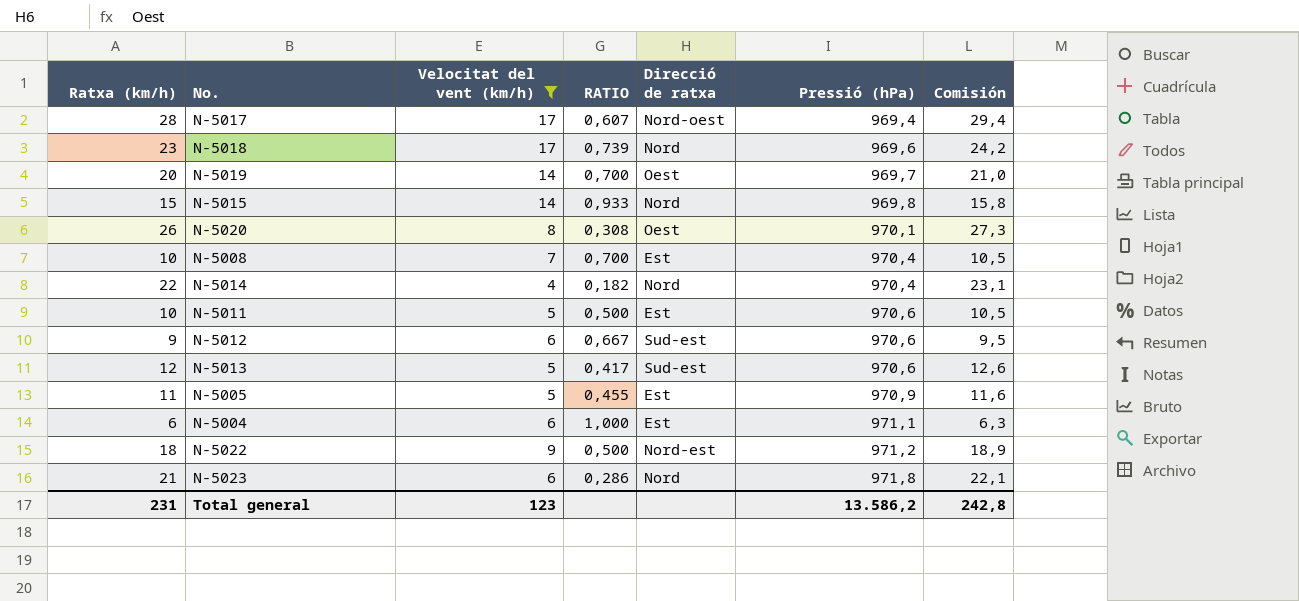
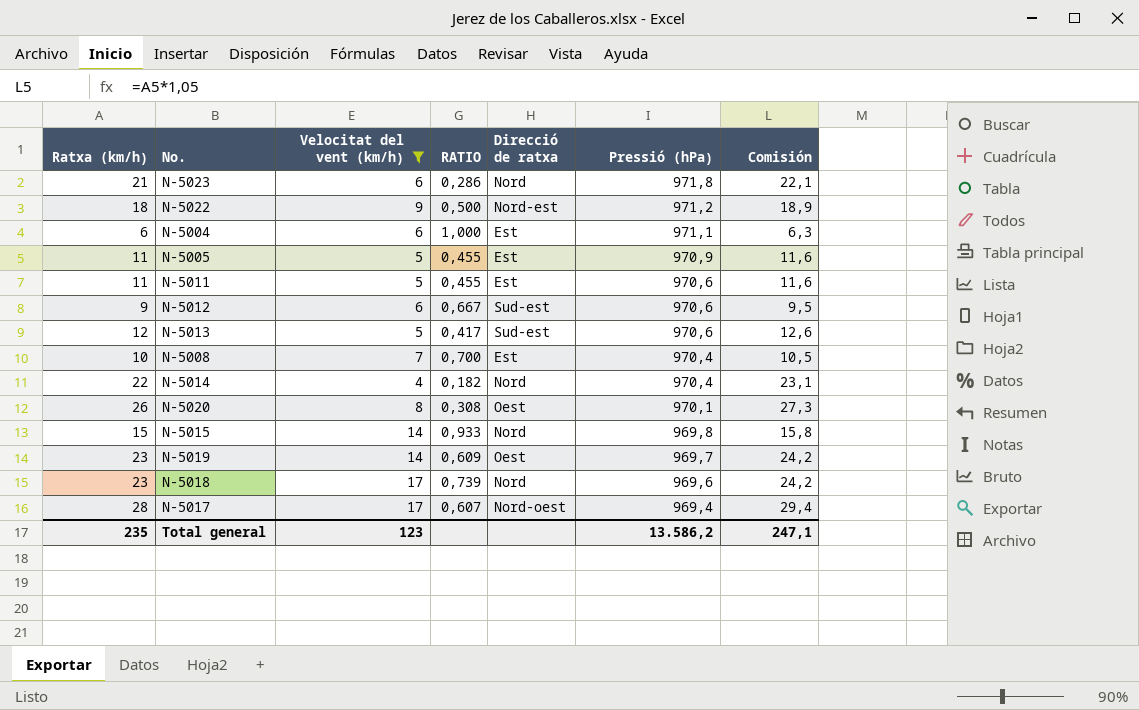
row order: Pressió (hPa) ascending -> Pressió (hPa) descending
N-5011 | Ratxa (km/h): 10 -> 11
N-5011 | RATIO: 0,500 -> 0,455
N-5011 | Comisión: 10,5 -> 11,6
N-5019 | Ratxa (km/h): 20 -> 23
N-5019 | RATIO: 0,700 -> 0,609
N-5019 | Comisión: 21,0 -> 24,2
Total general | Ratxa (km/h): 231 -> 235
Total general | Comisión: 242,8 -> 247,1

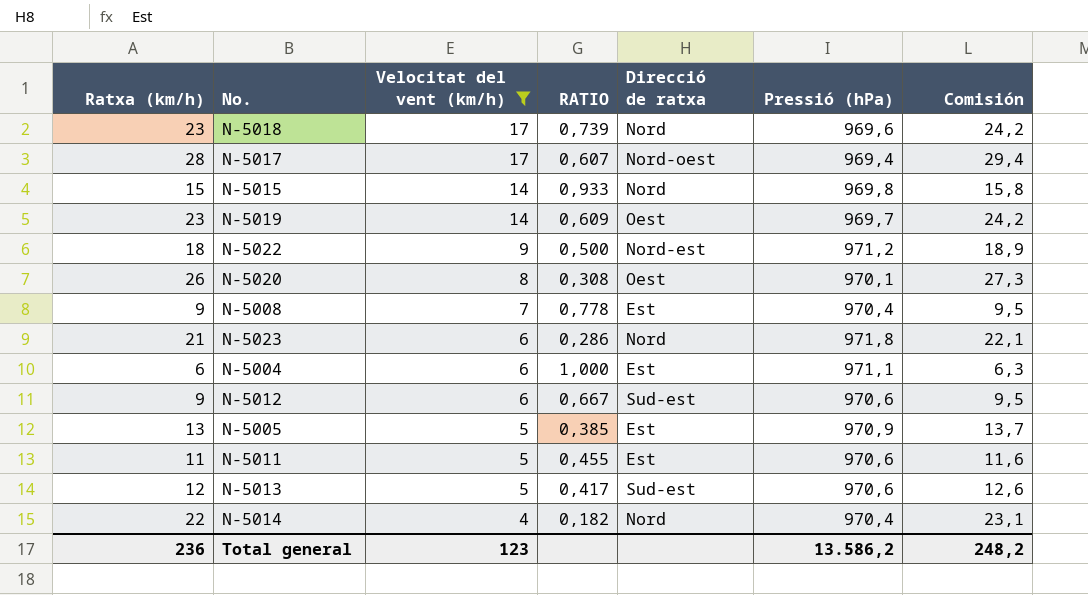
row order: Pressió (hPa) descending -> Velocitat del vent (km/h) descending
N-5008 | Ratxa (km/h): 10 -> 9
N-5008 | RATIO: 0,700 -> 0,778
N-5008 | Comisión: 10,5 -> 9,5
N-5005 | Ratxa (km/h): 11 -> 13
N-5005 | RATIO: 0,455 -> 0,385
N-5005 | Comisión: 11,6 -> 13,7
Total general | Ratxa (km/h): 235 -> 236
Total general | Comisión: 247,1 -> 248,2

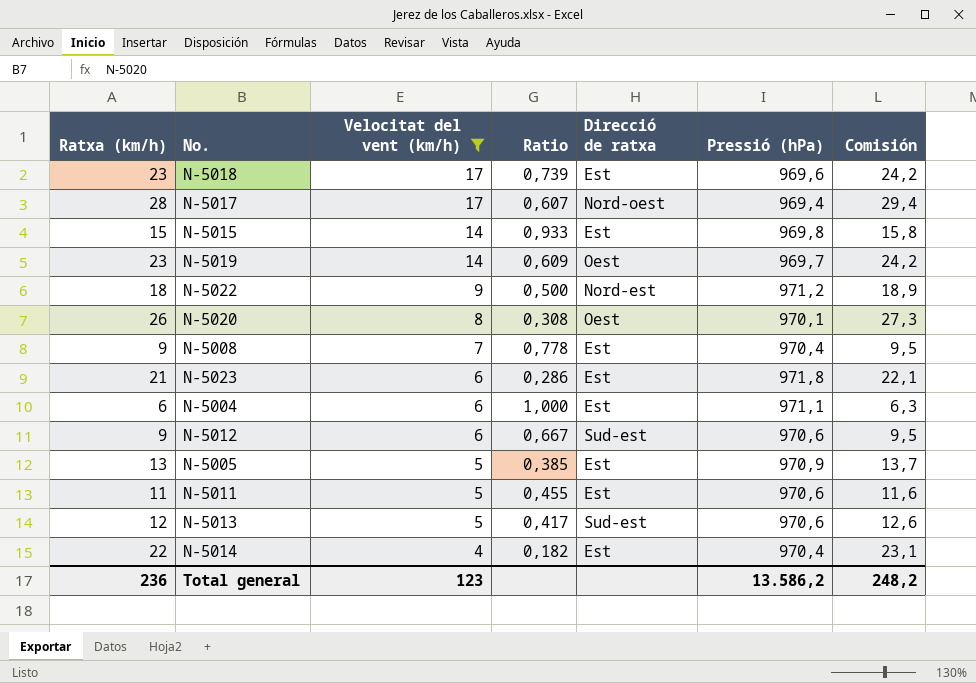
column name: RATIO -> Ratio
N-5018 | Direcció de ratxa: Nord -> Est
N-5015 | Direcció de ratxa: Nord -> Est
N-5023 | Direcció de ratxa: Nord -> Est
N-5014 | Direcció de ratxa: Nord -> Est

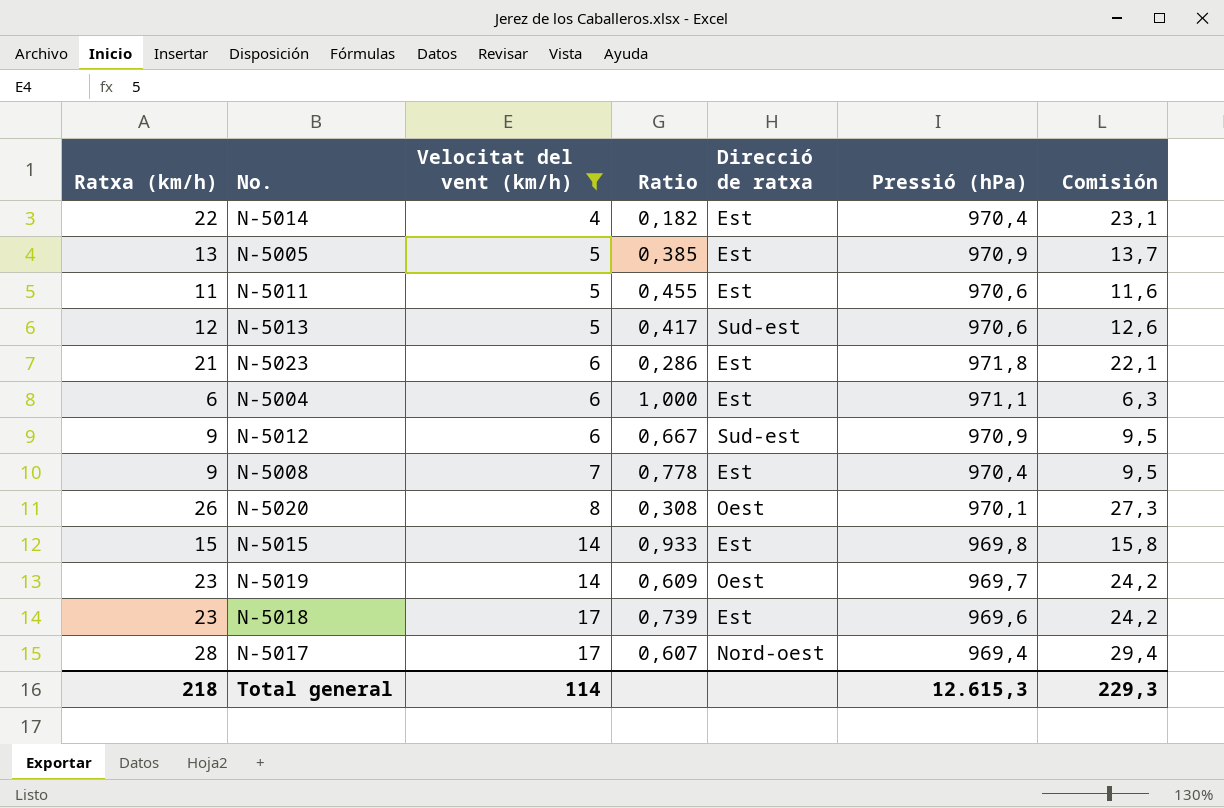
row order: Velocitat del vent (km/h) descending -> Velocitat del vent (km/h) ascending
row N-5022: 18 | 9 | 0,500 | Nord-est | 971,2 | 18,9 -> none
N-5012 | Pressió (hPa): 970,6 -> 970,9
Total general | Ratxa (km/h): 236 -> 218
Total general | Velocitat del vent (km/h): 123 -> 114
Total general | Pressió (hPa): 13.586,2 -> 12.615,3
Total general | Comisión: 248,2 -> 229,3

